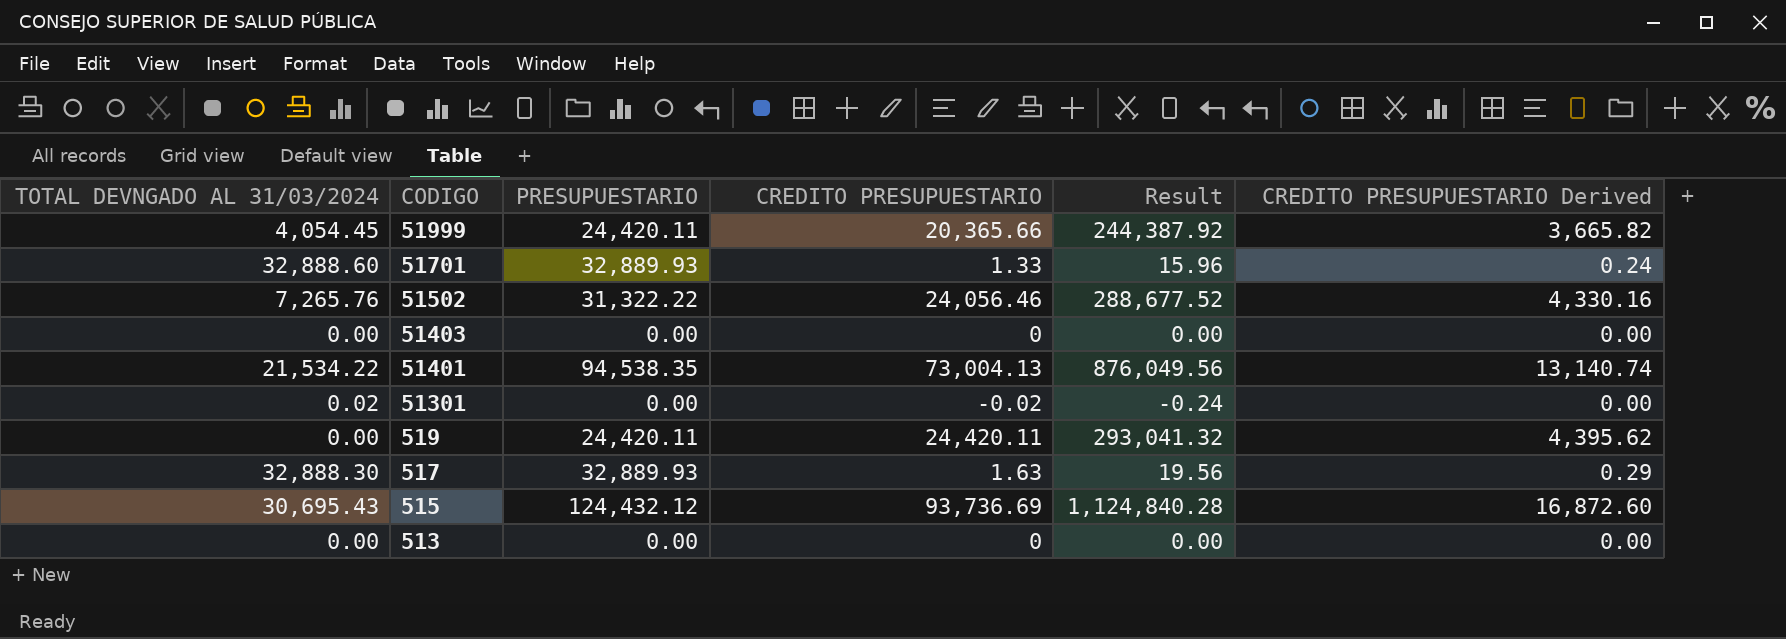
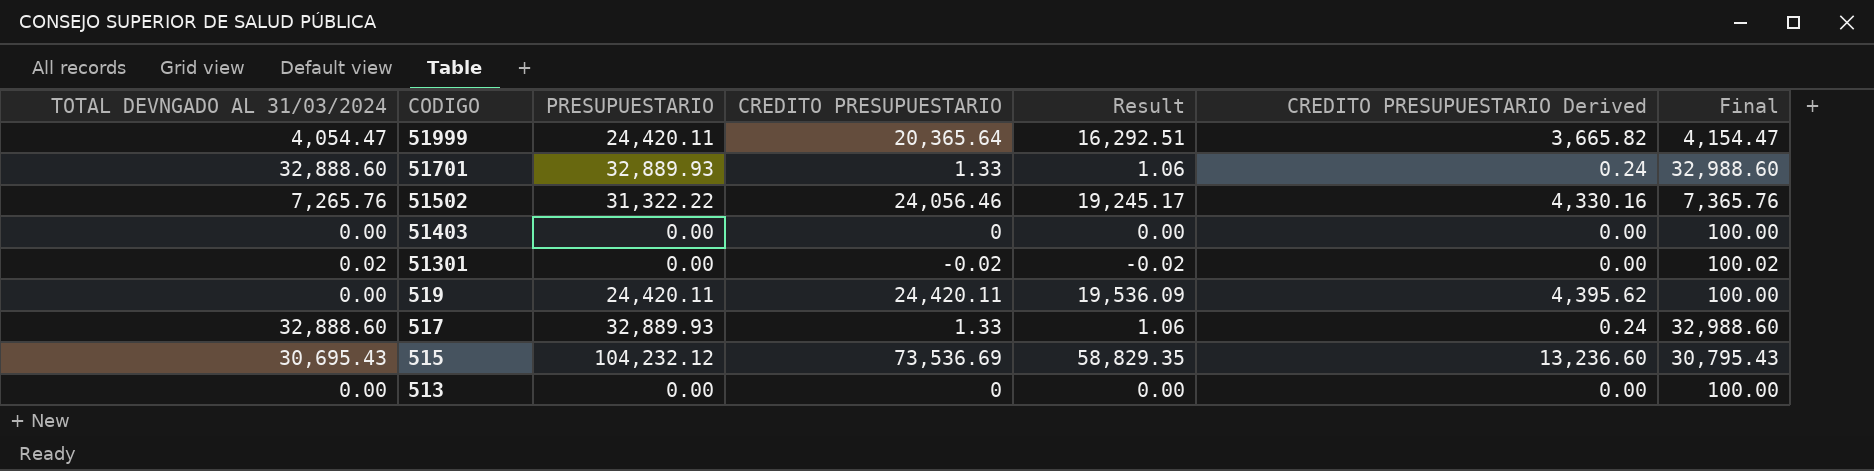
column Result | formula: [CREDITO PRESUPUESTARIO] * 12 -> [CREDITO PRESUPUESTARIO] * 0.8
column Final | formula: none -> [TOTAL DEVNGADO AL 31/03/2024] + 100
row 51401: 21,534.22 | 94,538.35 | 73,004.13 | 876,049.56 | 13,140.74 -> none
51999 | TOTAL DEVNGADO AL 31/03/2024: 4,054.45 -> 4,054.47
51999 | CREDITO PRESUPUESTARIO: 20,365.66 -> 20,365.64
517 | TOTAL DEVNGADO AL 31/03/2024: 32,888.30 -> 32,888.60
517 | CREDITO PRESUPUESTARIO: 1.63 -> 1.33
517 | CREDITO PRESUPUESTARIO Derived: 0.29 -> 0.24
515 | PRESUPUESTARIO: 124,432.12 -> 104,232.12
515 | CREDITO PRESUPUESTARIO: 93,736.69 -> 73,536.69
515 | CREDITO PRESUPUESTARIO Derived: 16,872.60 -> 13,236.60

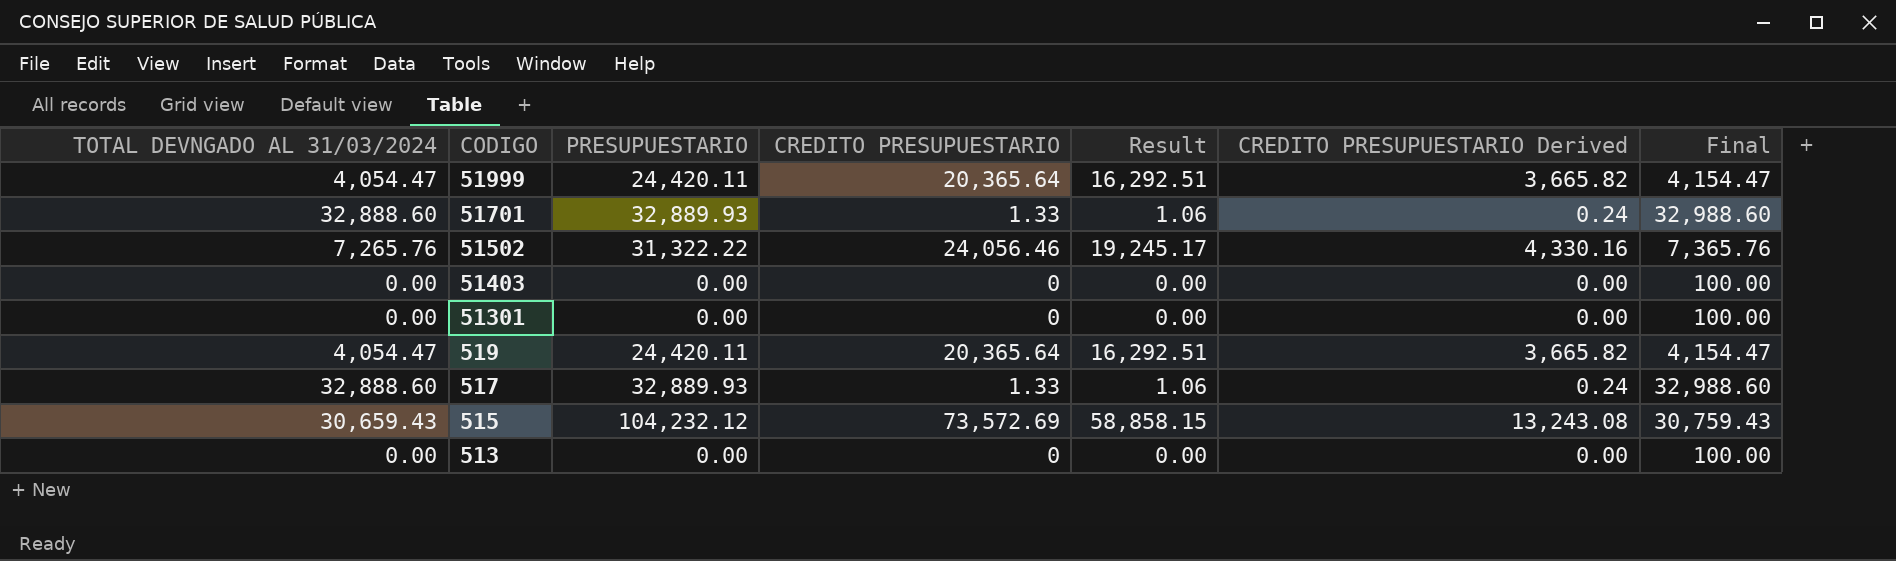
51301 | TOTAL DEVNGADO AL 31/03/2024: 0.02 -> 0.00
51301 | CREDITO PRESUPUESTARIO: -0.02 -> 0
51301 | Result: -0.02 -> 0.00
51301 | Final: 100.02 -> 100.00
519 | TOTAL DEVNGADO AL 31/03/2024: 0.00 -> 4,054.47
519 | CREDITO PRESUPUESTARIO: 24,420.11 -> 20,365.64
519 | Result: 19,536.09 -> 16,292.51
519 | CREDITO PRESUPUESTARIO Derived: 4,395.62 -> 3,665.82
519 | Final: 100.00 -> 4,154.47
515 | TOTAL DEVNGADO AL 31/03/2024: 30,695.43 -> 30,659.43
515 | CREDITO PRESUPUESTARIO: 73,536.69 -> 73,572.69
515 | Result: 58,829.35 -> 58,858.15
515 | CREDITO PRESUPUESTARIO Derived: 13,236.60 -> 13,243.08
515 | Final: 30,795.43 -> 30,759.43

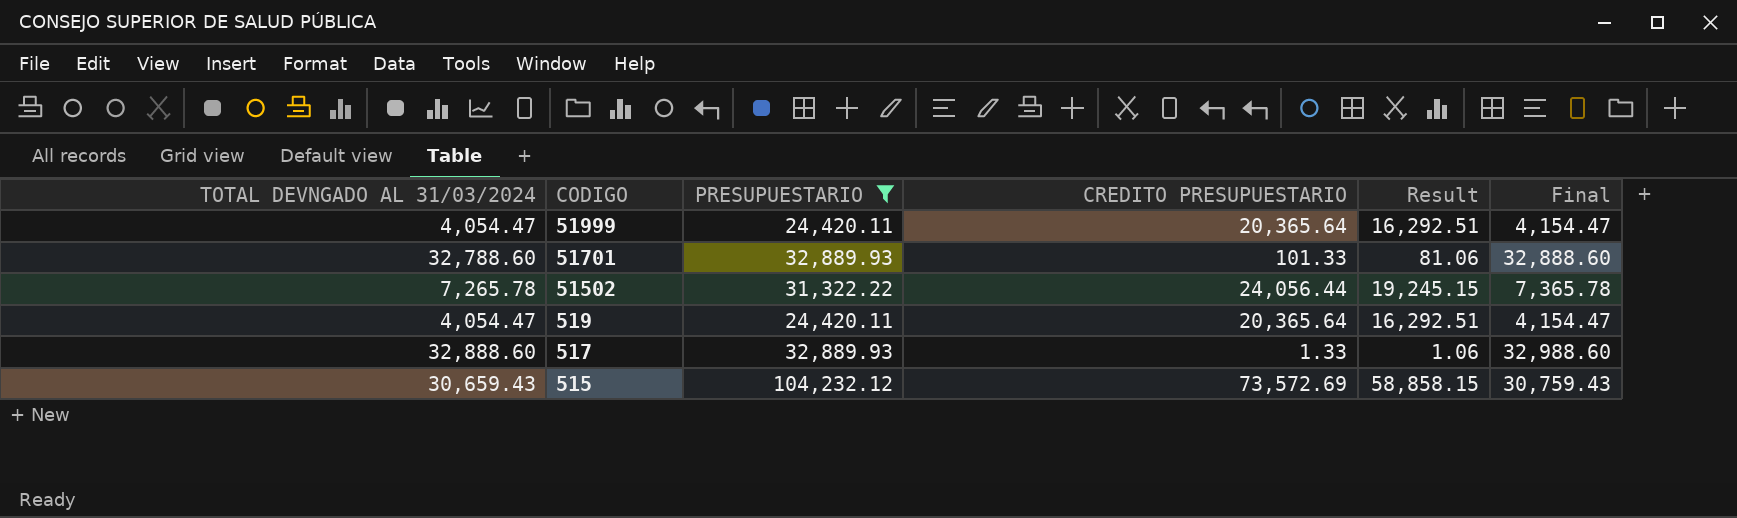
filter: none -> PRESUPUESTARIO != 0.00
column CREDITO PRESUPUESTARIO Derived | formula: [CREDITO PRESUPUESTARIO] * 0.18 -> none
51701 | TOTAL DEVNGADO AL 31/03/2024: 32,888.60 -> 32,788.60
51701 | CREDITO PRESUPUESTARIO: 1.33 -> 101.33
51701 | Result: 1.06 -> 81.06
51701 | Final: 32,988.60 -> 32,888.60
51502 | TOTAL DEVNGADO AL 31/03/2024: 7,265.76 -> 7,265.78
51502 | CREDITO PRESUPUESTARIO: 24,056.46 -> 24,056.44
51502 | Result: 19,245.17 -> 19,245.15
51502 | Final: 7,365.76 -> 7,365.78

